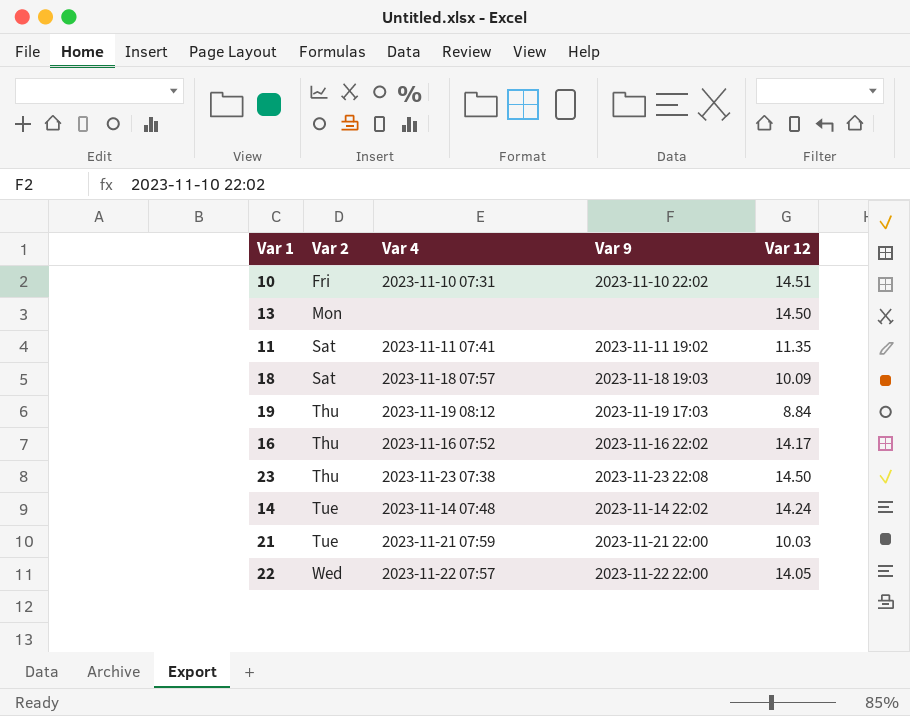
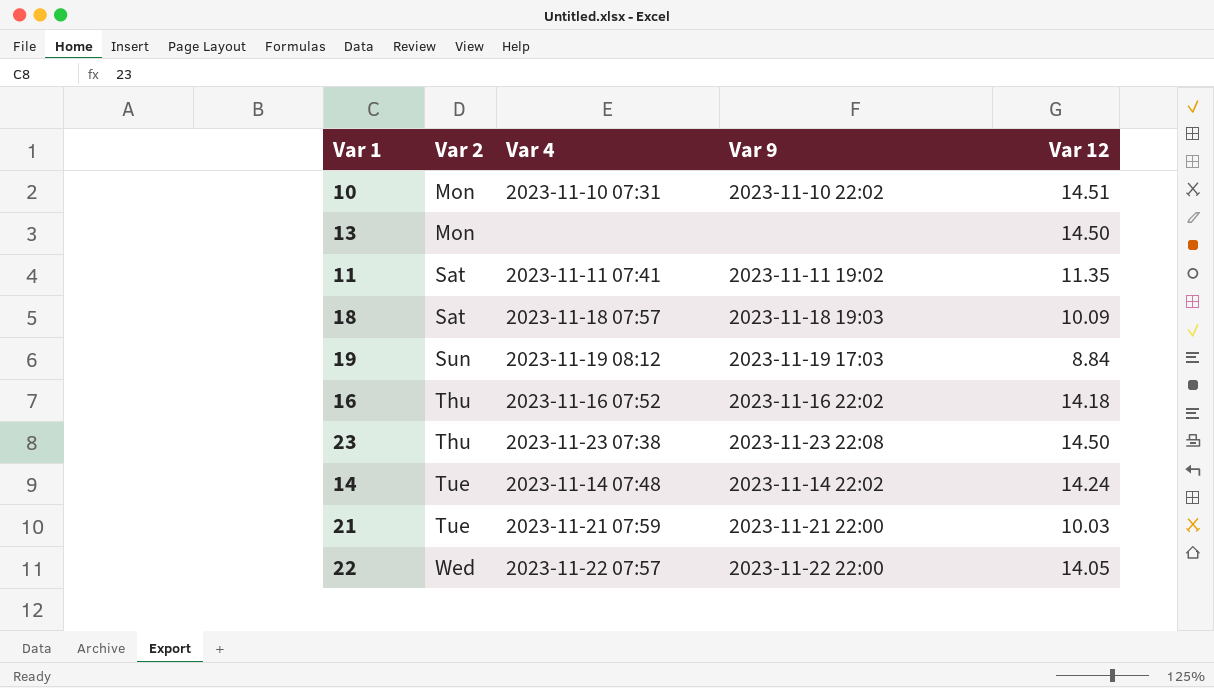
10 | Var 2: Fri -> Mon
19 | Var 2: Thu -> Sun
16 | Var 12: 14.17 -> 14.18

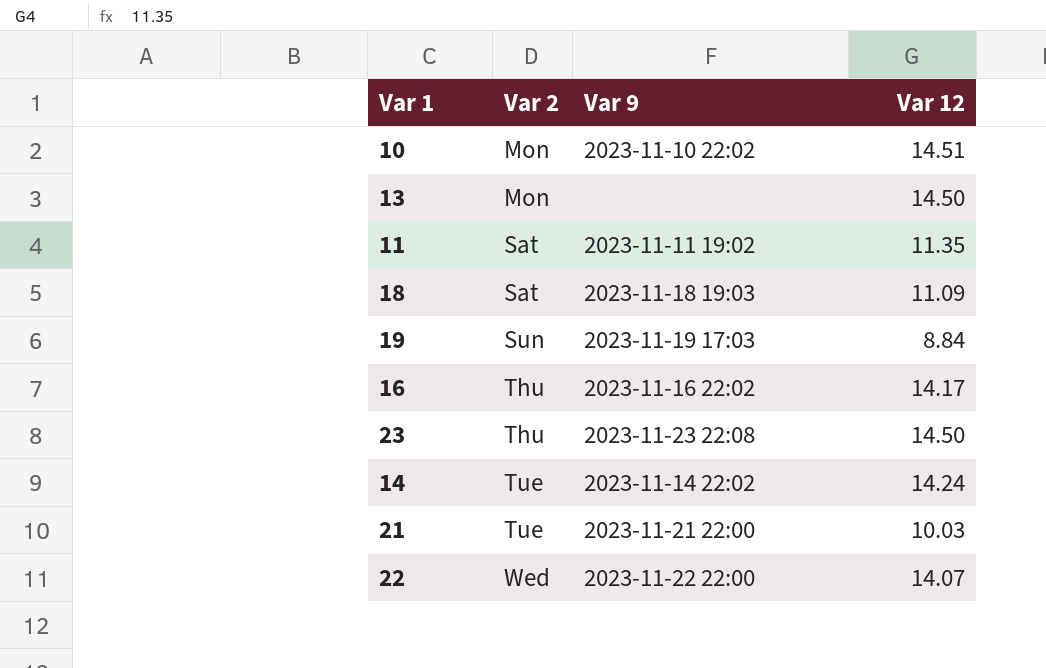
column Var 4 | position: 3 -> none
18 | Var 12: 10.09 -> 11.09
16 | Var 12: 14.18 -> 14.17
22 | Var 12: 14.05 -> 14.07

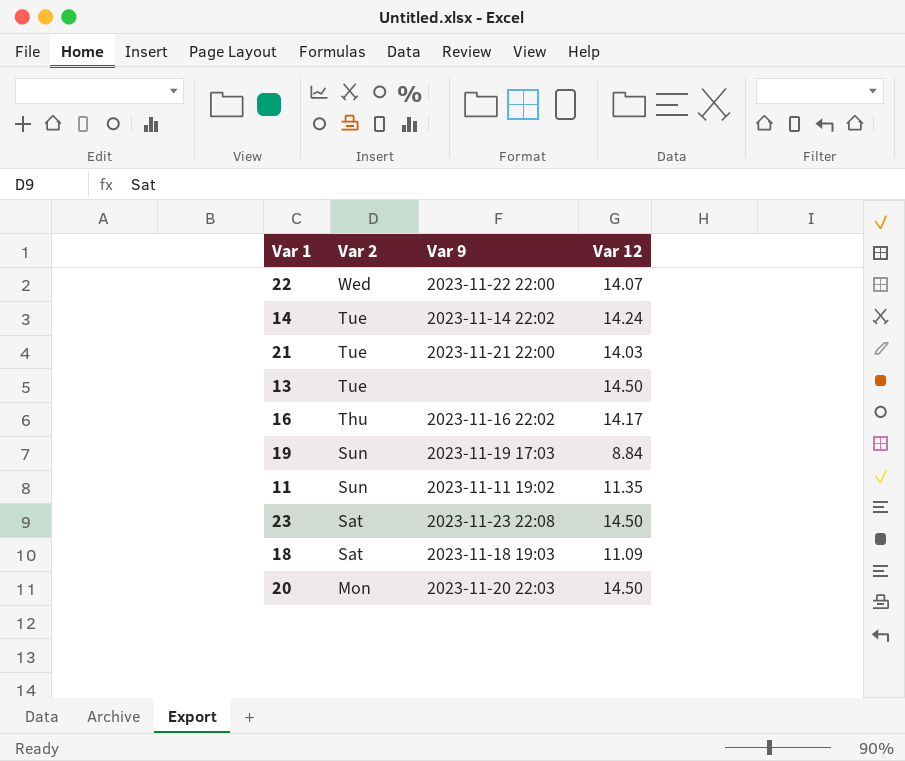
row order: Var 2 ascending -> Var 2 descending
row 10: Mon | 2023-11-10 22:02 | 14.51 -> none
21 | Var 12: 10.03 -> 14.03
13 | Var 2: Mon -> Tue
11 | Var 2: Sat -> Sun
23 | Var 2: Thu -> Sat
row 20: none -> Mon | 2023-11-20 22:03 | 14.50

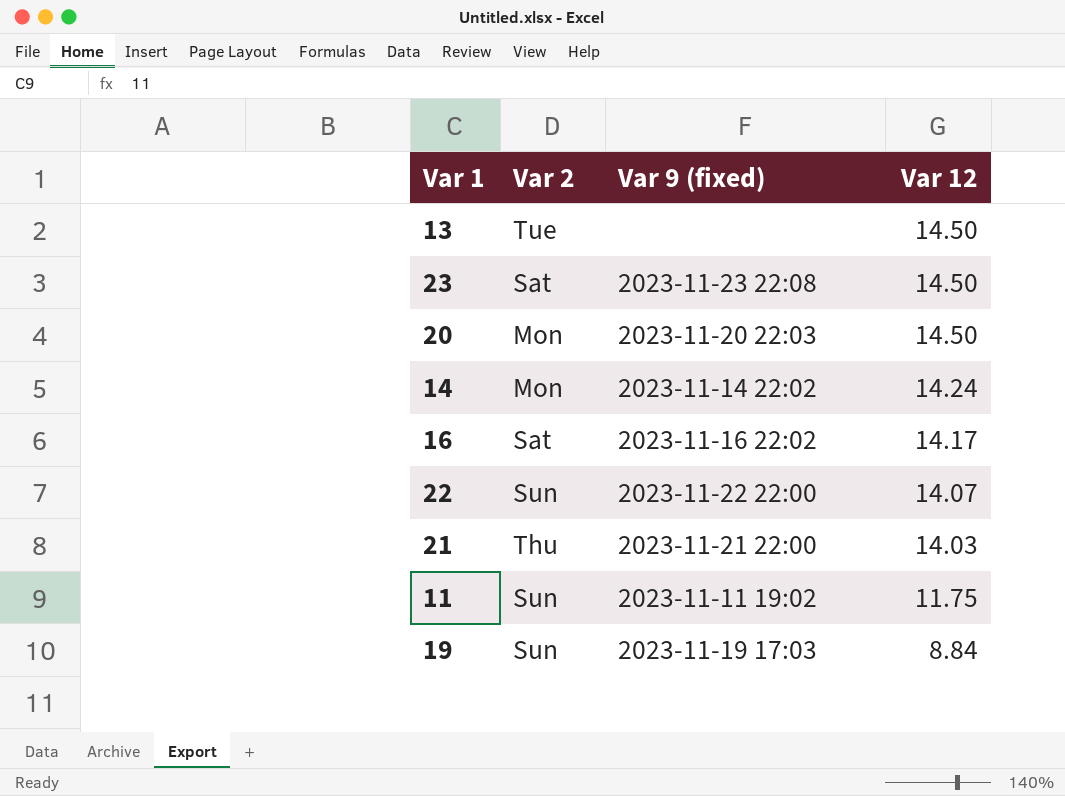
row order: Var 2 descending -> Var 12 descending
column name: Var 9 -> Var 9 (fixed)
row 18: Sat | 2023-11-18 19:03 | 11.09 -> none
14 | Var 2: Tue -> Mon
16 | Var 2: Thu -> Sat
22 | Var 2: Wed -> Sun
21 | Var 2: Tue -> Thu
11 | Var 12: 11.35 -> 11.75

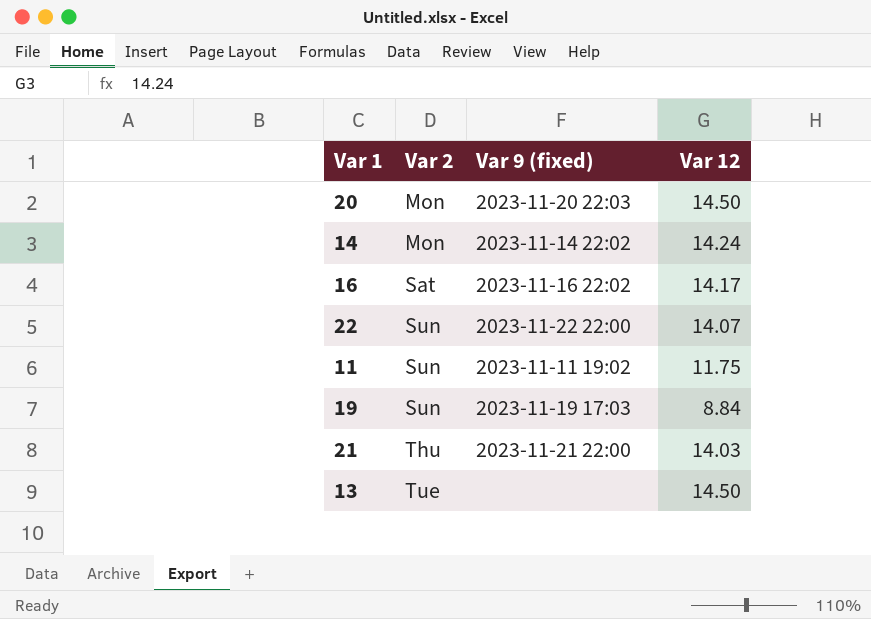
row order: Var 12 descending -> Var 2 ascending
row 23: Sat | 2023-11-23 22:08 | 14.50 -> none

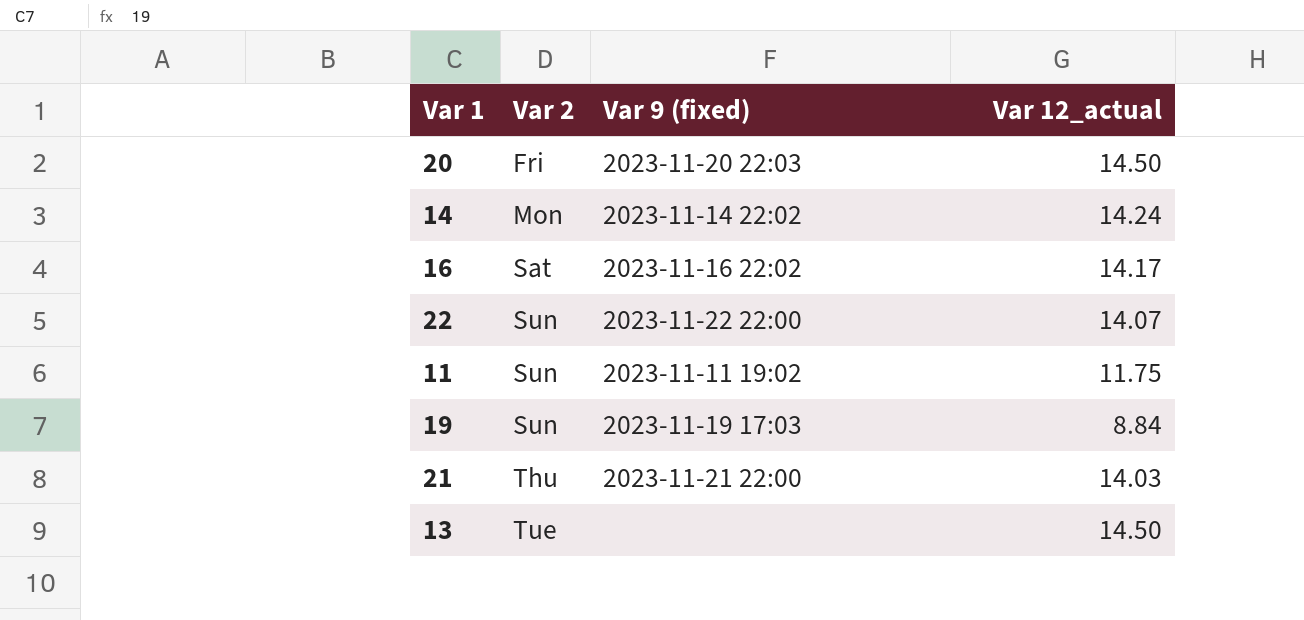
column name: Var 12 -> Var 12_actual
20 | Var 2: Mon -> Fri

